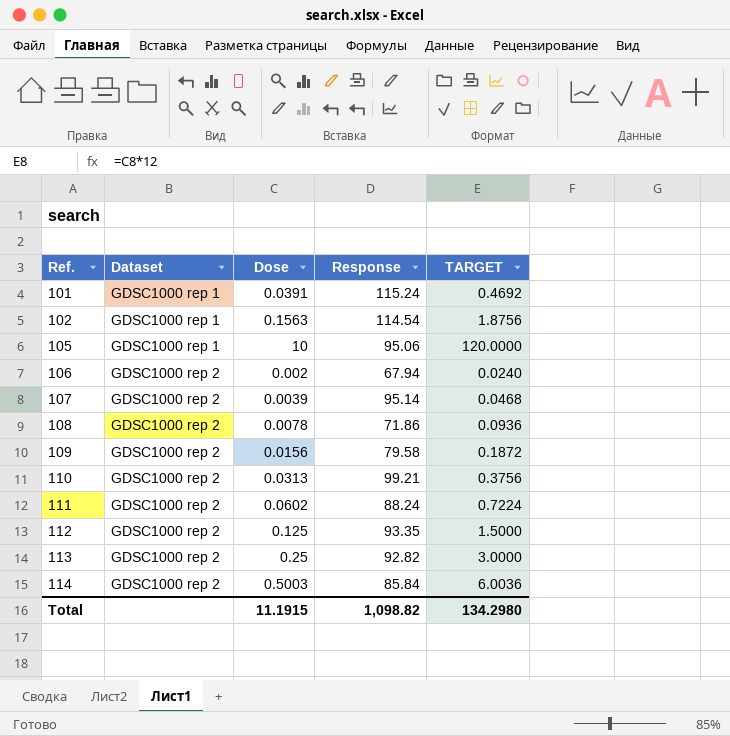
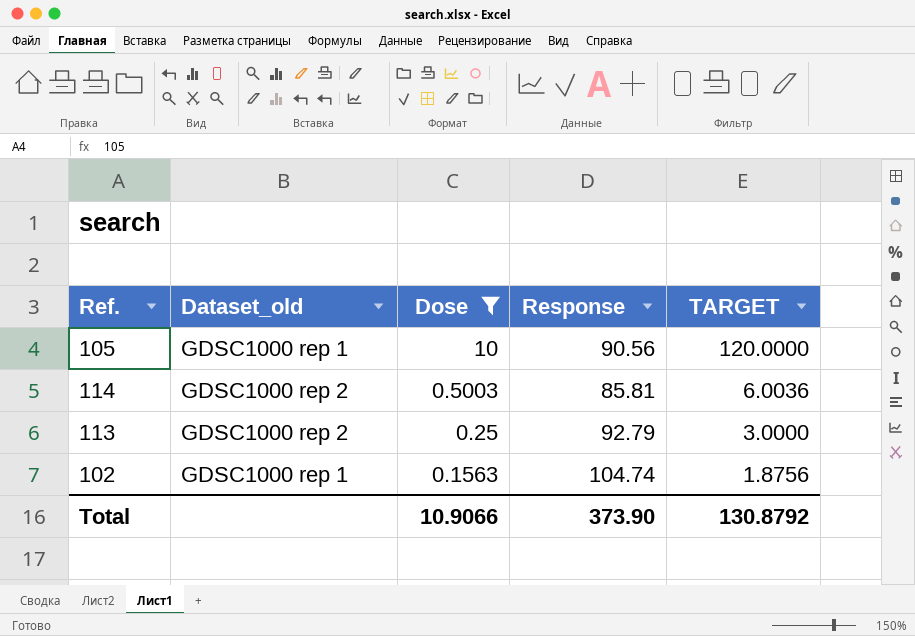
filter: none -> Dose >= 0.1563
row order: Ref. ascending -> Dose descending
column name: Dataset -> Dataset_old
105 | Response: 95.06 -> 90.56
114 | Response: 85.84 -> 85.81
113 | Response: 92.82 -> 92.79
102 | Response: 114.54 -> 104.74
Total | Dose: 11.1915 -> 10.9066
Total | Response: 1,098.82 -> 373.90
Total | TARGET: 134.2980 -> 130.8792

